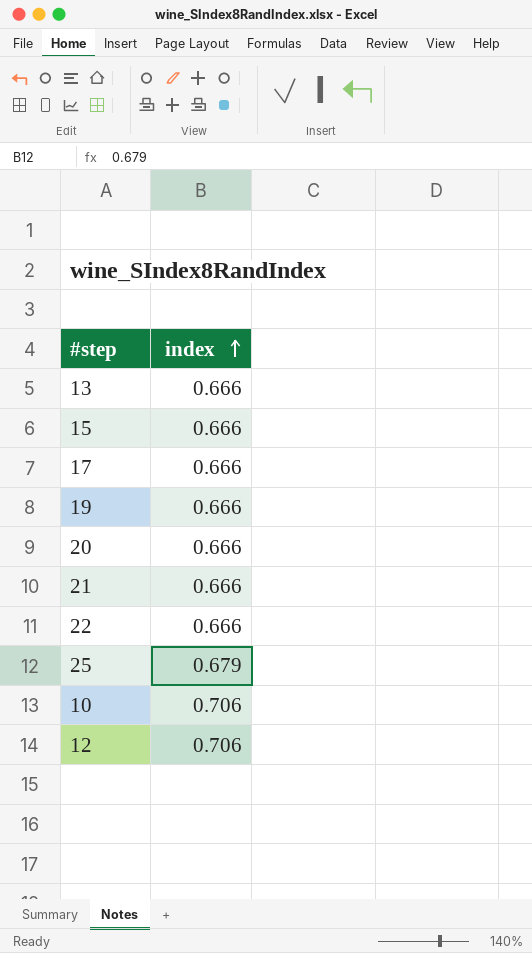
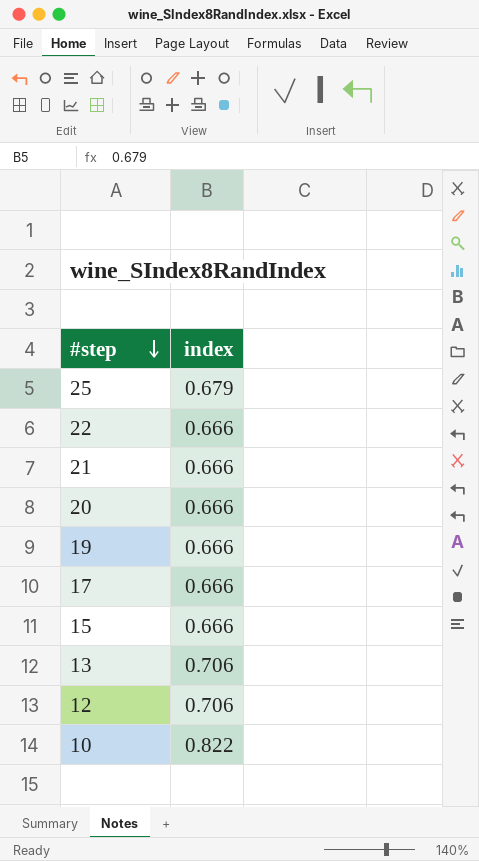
row order: index ascending -> #step descending
13 | index: 0.666 -> 0.706
10 | index: 0.706 -> 0.822

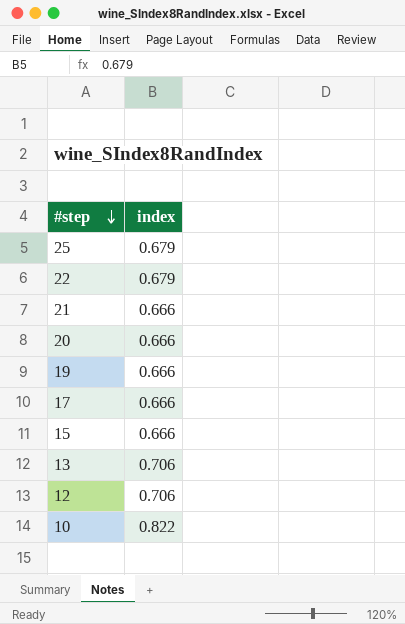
22 | index: 0.666 -> 0.679

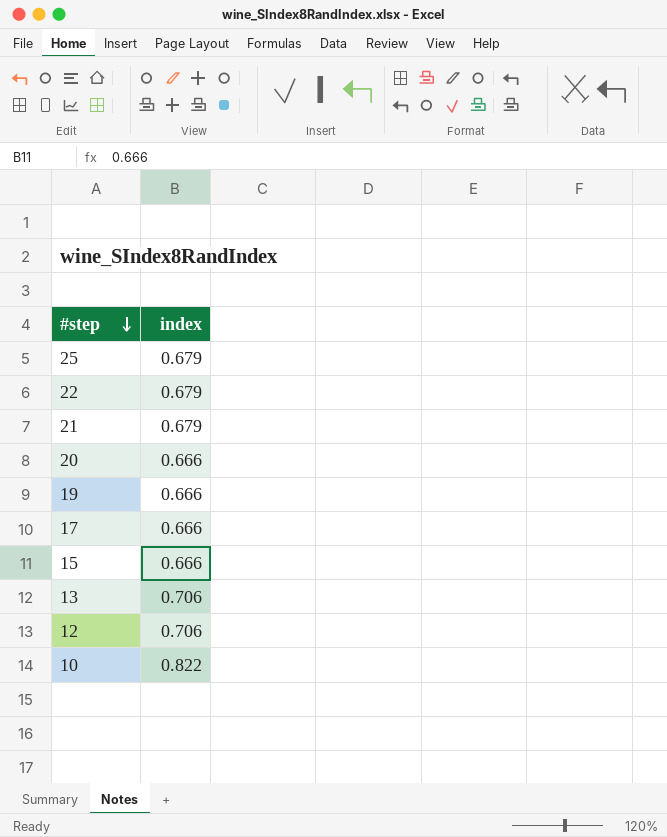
21 | index: 0.666 -> 0.679

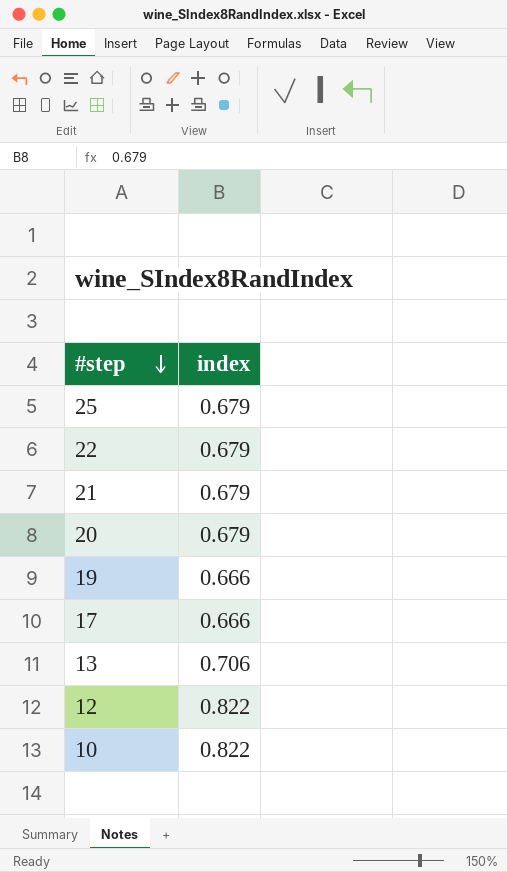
row 15: 0.666 -> none
20 | index: 0.666 -> 0.679
12 | index: 0.706 -> 0.822

